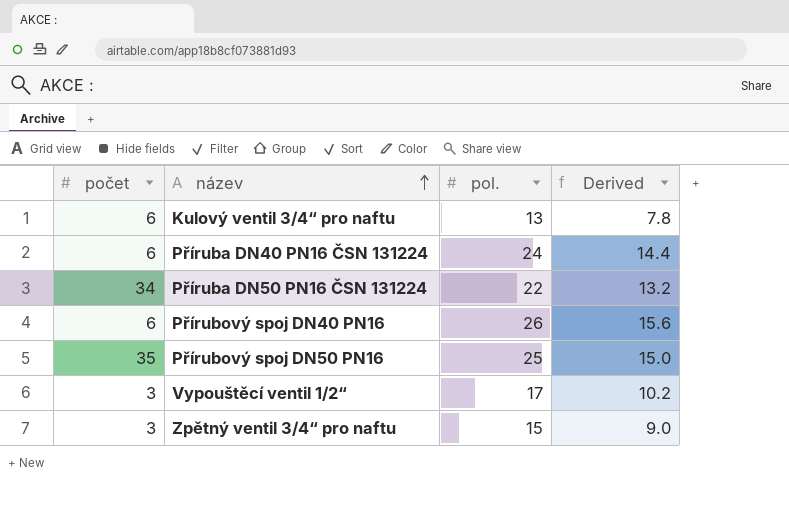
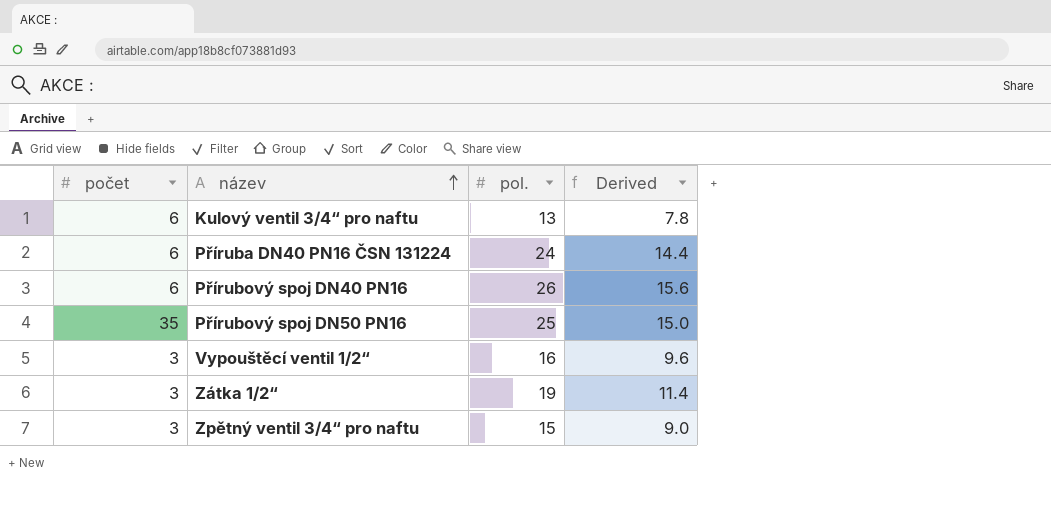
row Příruba DN50 PN16 ČSN 131224: 34 | 22 | 13.2 -> none
Vypouštěcí ventil 1/2“ | pol.: 17 -> 16
Vypouštěcí ventil 1/2“ | Derived: 10.2 -> 9.6
row Zátka 1/2“: none -> 3 | 19 | 11.4

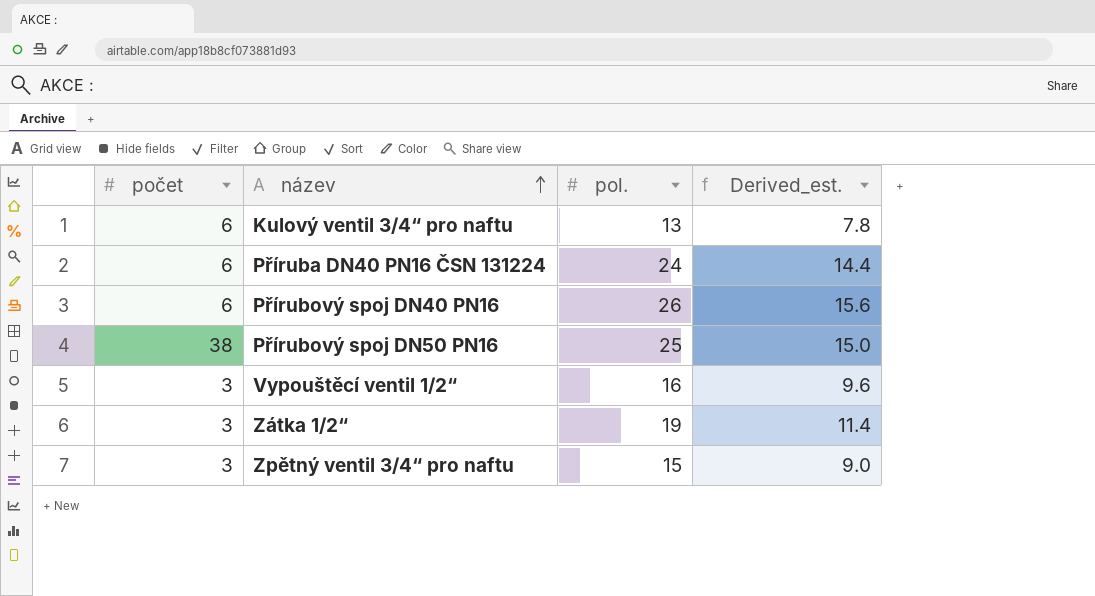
column name: Derived -> Derived_est.
Přírubový spoj DN50 PN16 | počet: 35 -> 38

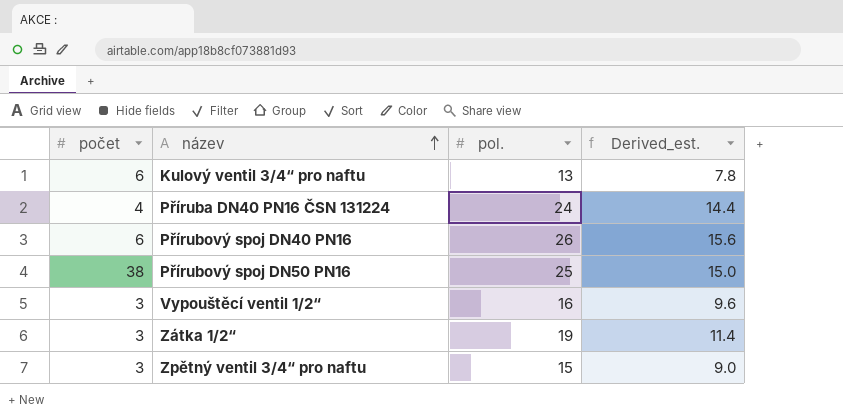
Příruba DN40 PN16 ČSN 131224 | počet: 6 -> 4

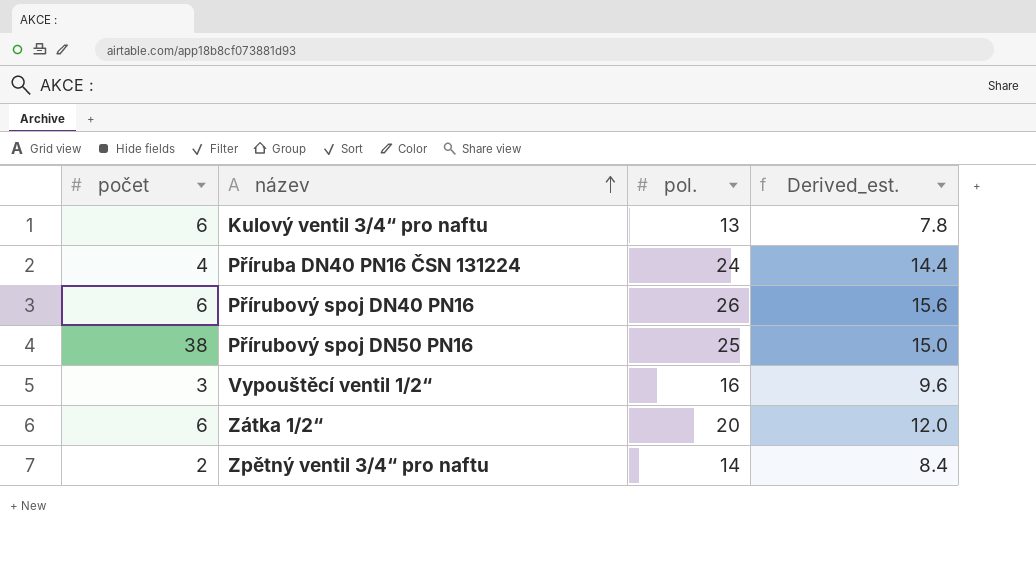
Zátka 1/2“ | počet: 3 -> 6
Zátka 1/2“ | pol.: 19 -> 20
Zátka 1/2“ | Derived_est.: 11.4 -> 12.0
Zpětný ventil 3/4“ pro naftu | počet: 3 -> 2
Zpětný ventil 3/4“ pro naftu | pol.: 15 -> 14
Zpětný ventil 3/4“ pro naftu | Derived_est.: 9.0 -> 8.4

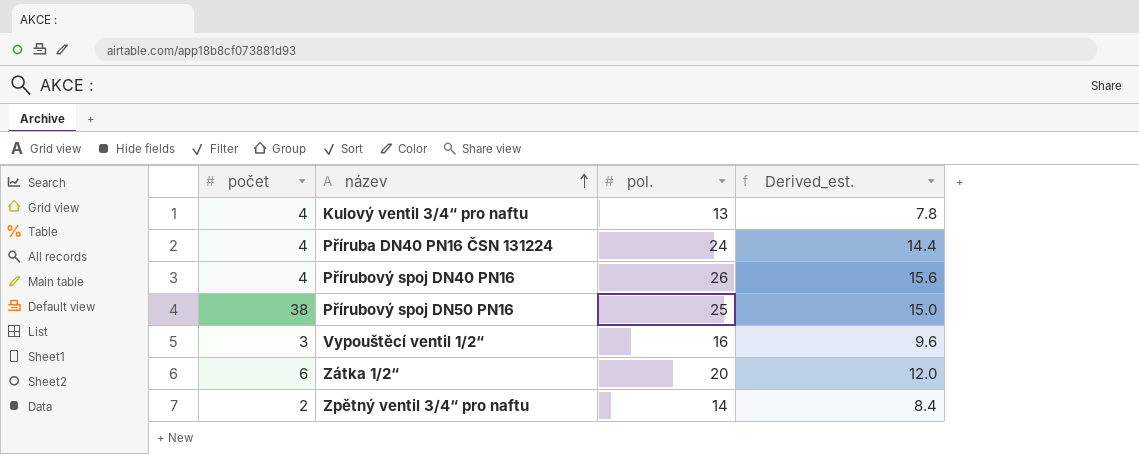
Kulový ventil 3/4“ pro naftu | počet: 6 -> 4
Přírubový spoj DN40 PN16 | počet: 6 -> 4

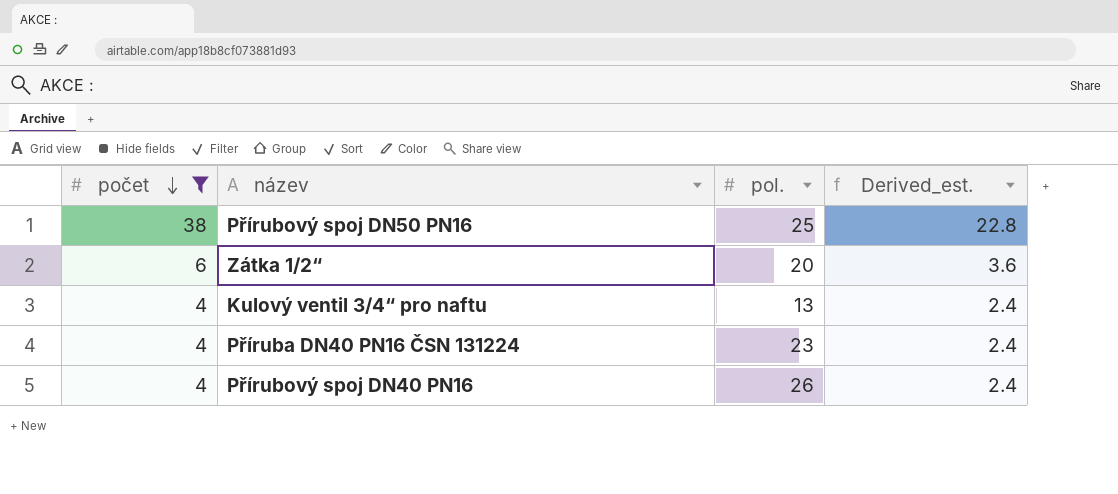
filter: none -> počet >= 4
row order: název ascending -> počet descending
column Derived_est. | formula: [pol.] * 0.6 -> [počet] * 0.6
Příruba DN40 PN16 ČSN 131224 | pol.: 24 -> 23

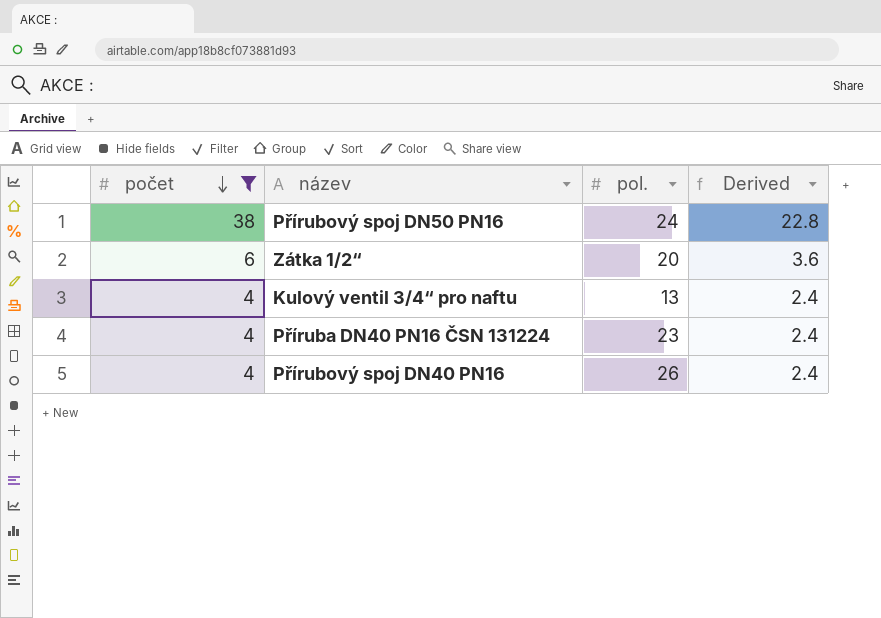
column name: Derived_est. -> Derived
Přírubový spoj DN50 PN16 | pol.: 25 -> 24

